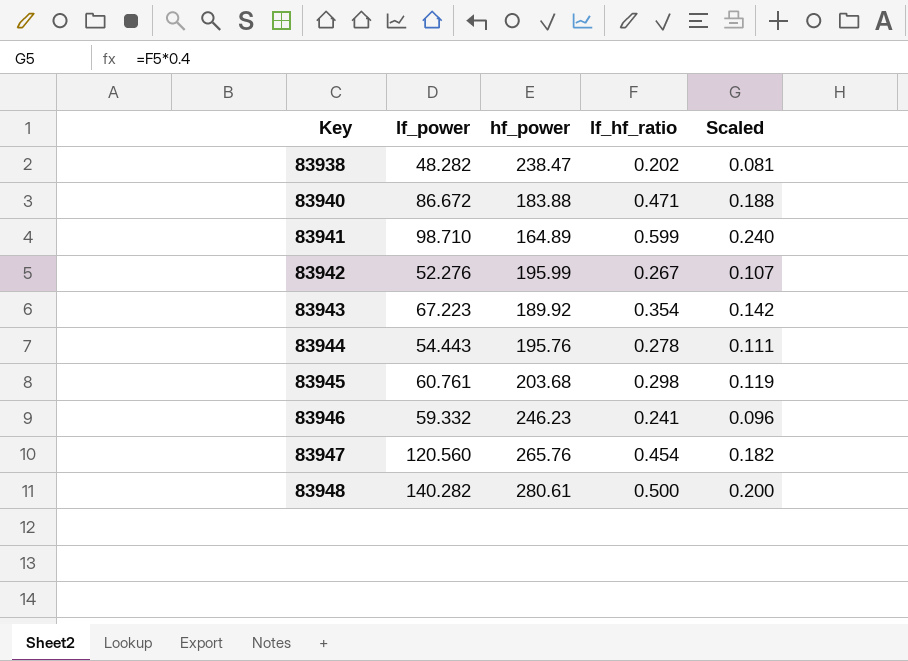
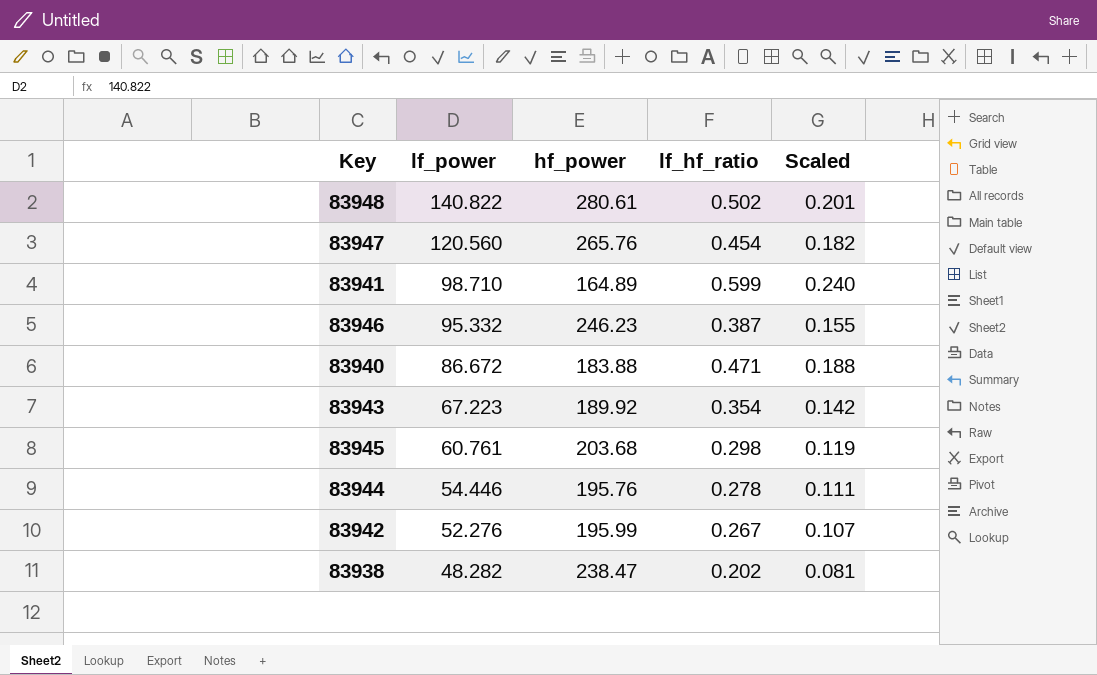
row order: Key ascending -> lf_power descending
83948 | lf_power: 140.282 -> 140.822
83948 | lf_hf_ratio: 0.500 -> 0.502
83948 | Scaled: 0.200 -> 0.201
83946 | lf_power: 59.332 -> 95.332
83946 | lf_hf_ratio: 0.241 -> 0.387
83946 | Scaled: 0.096 -> 0.155
83944 | lf_power: 54.443 -> 54.446

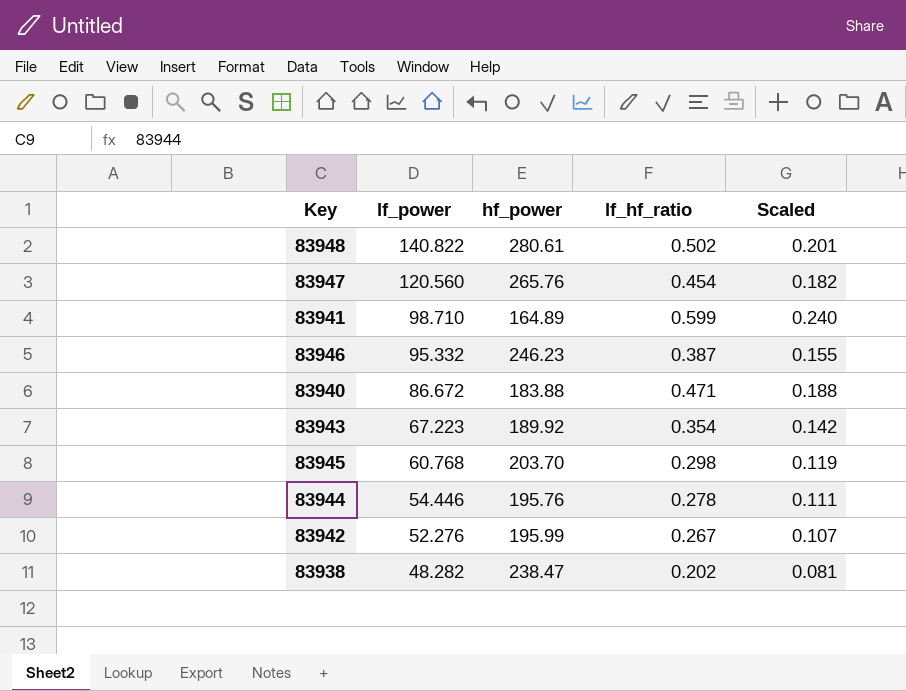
83945 | lf_power: 60.761 -> 60.768
83945 | hf_power: 203.68 -> 203.70

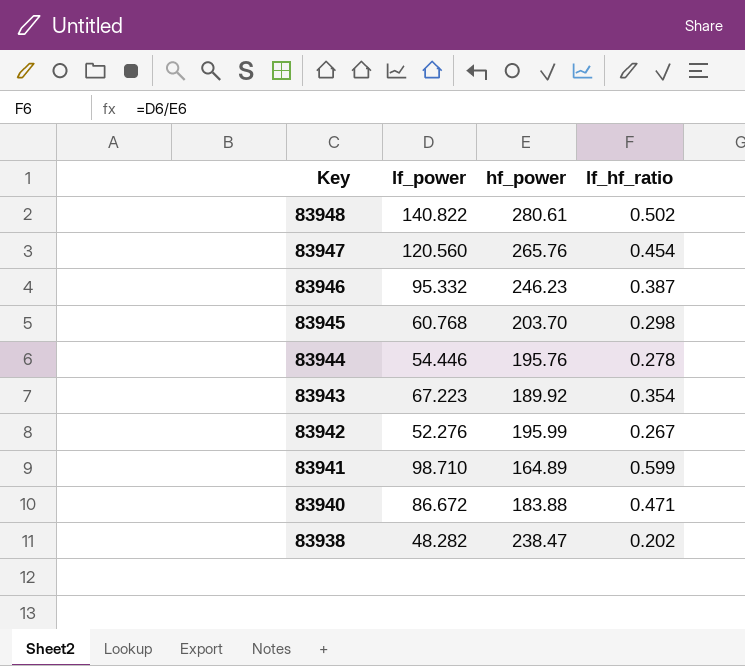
row order: lf_power descending -> Key descending
column Scaled | formula: [lf_hf_ratio] * 0.4 -> none

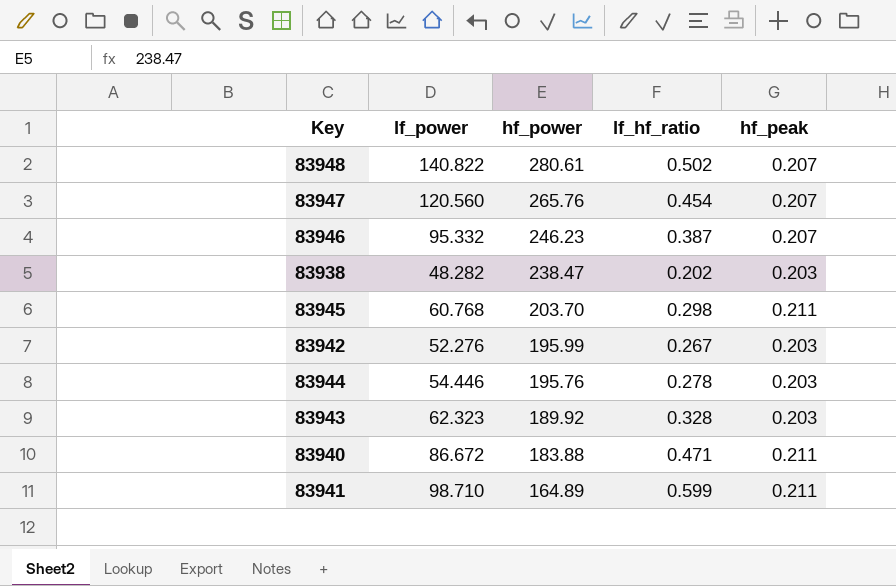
row order: Key descending -> hf_power descending
column hf_peak | position: none -> 5
83943 | lf_power: 67.223 -> 62.323
83943 | lf_hf_ratio: 0.354 -> 0.328

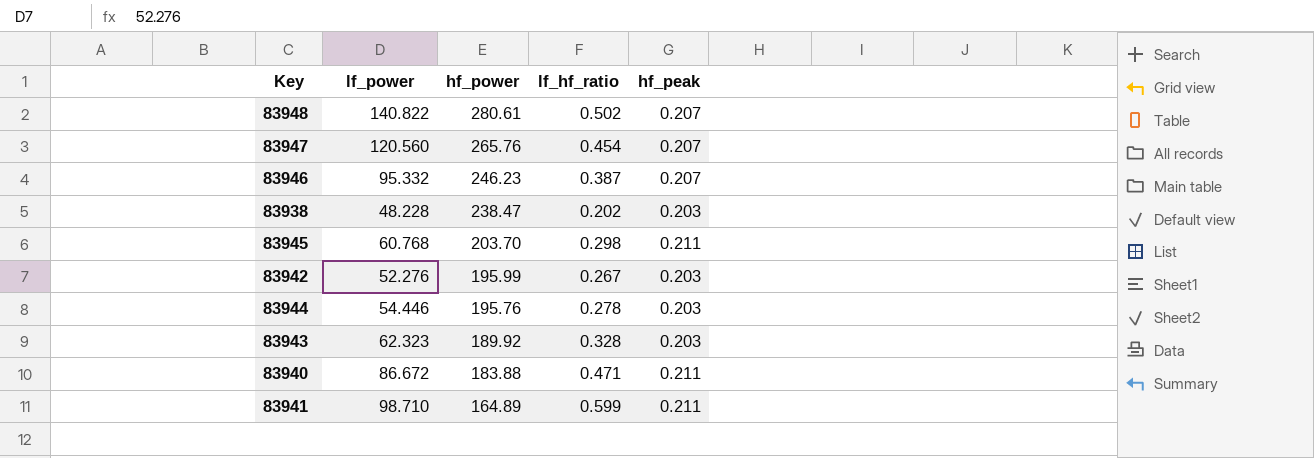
83938 | lf_power: 48.282 -> 48.228

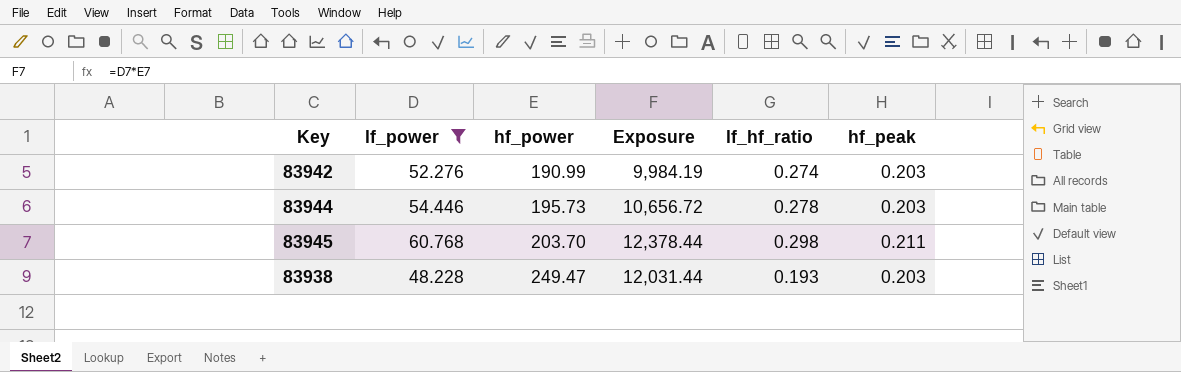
filter: none -> lf_power <= 60.768
row order: hf_power descending -> hf_power ascending
column Exposure | formula: none -> [lf_power] * [hf_power]
83942 | hf_power: 195.99 -> 190.99
83942 | lf_hf_ratio: 0.267 -> 0.274
83944 | hf_power: 195.76 -> 195.73
83938 | hf_power: 238.47 -> 249.47
83938 | lf_hf_ratio: 0.202 -> 0.193

